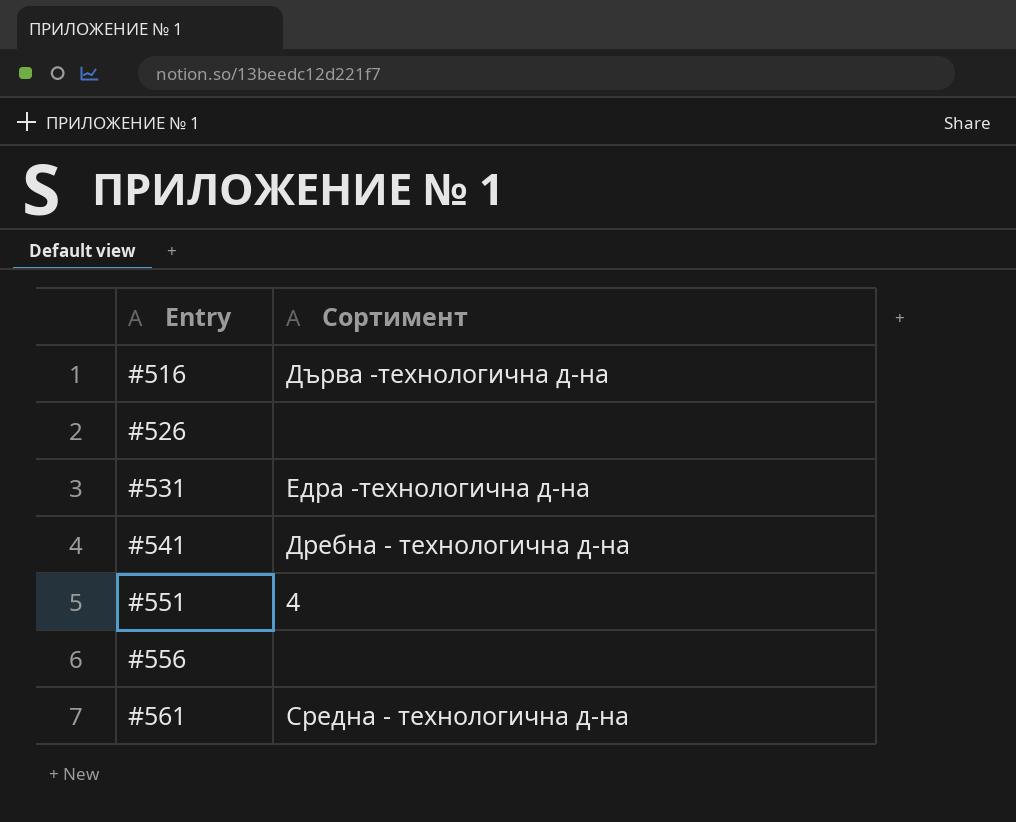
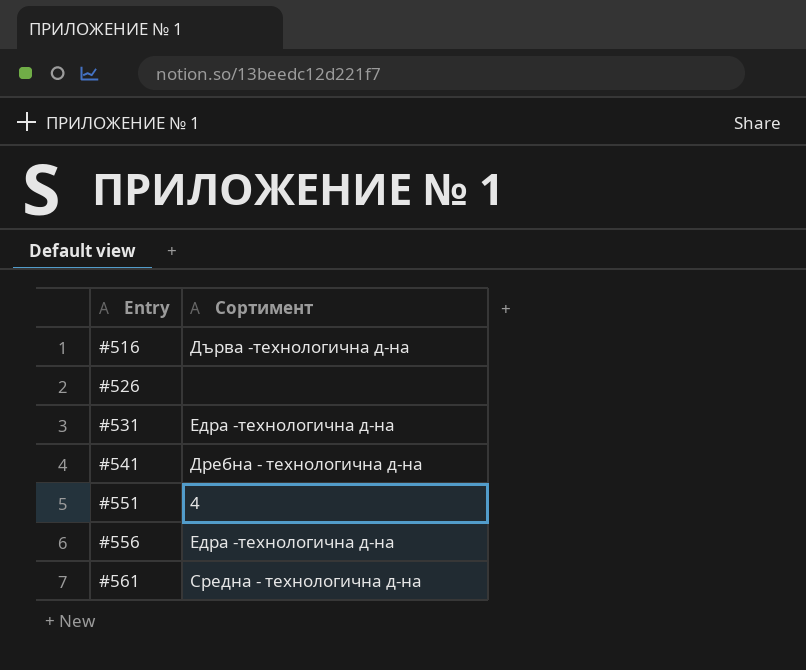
#556 | Сортимент: none -> Едра -технологична д-на

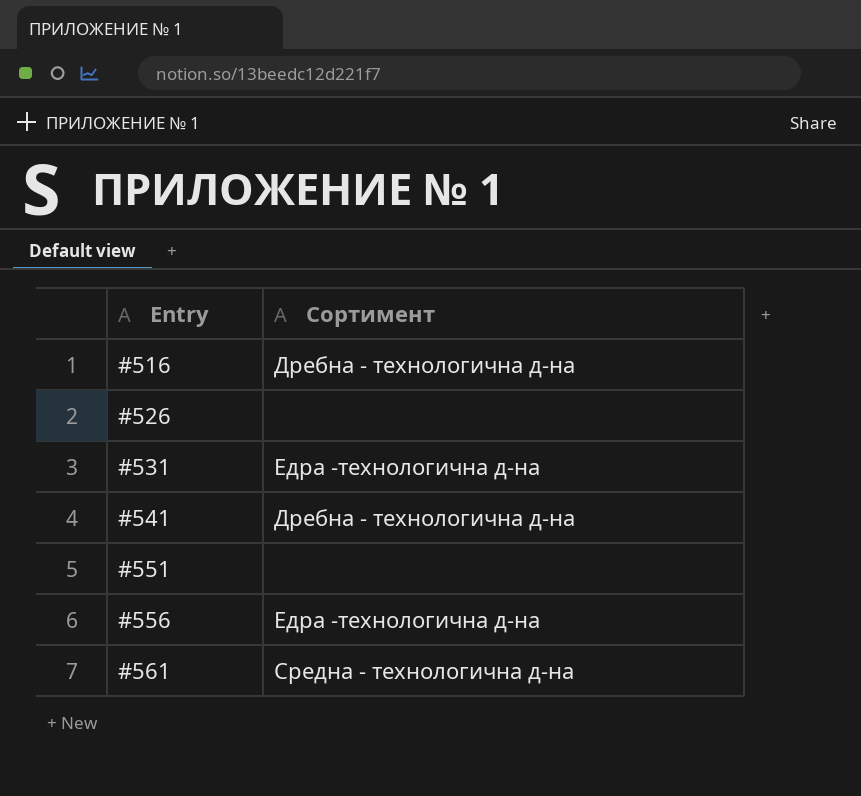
#516 | Сортимент: Дърва -технологична д-на -> Дребна - технологична д-на
#551 | Сортимент: 4 -> none

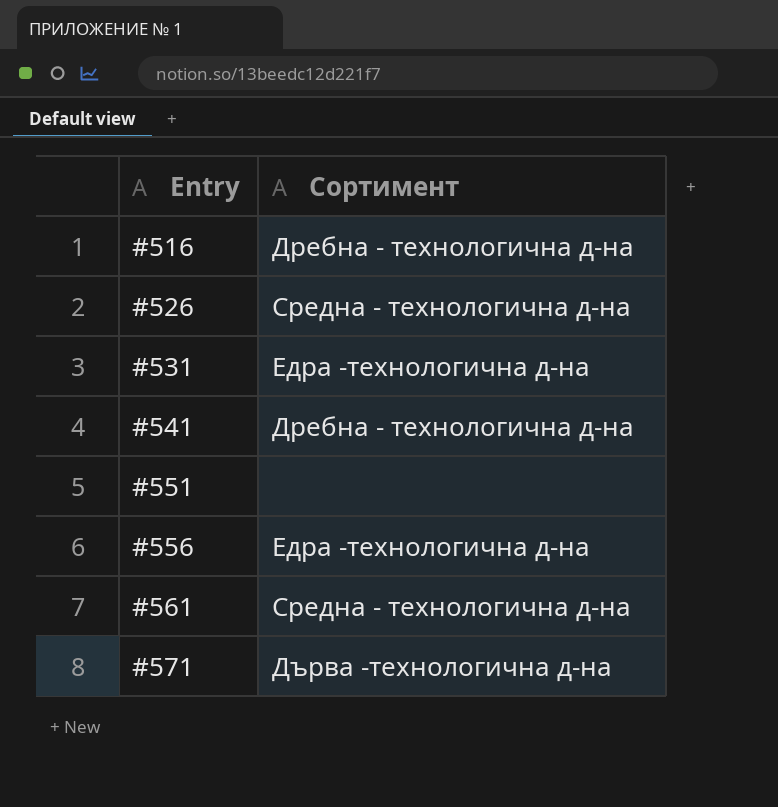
#526 | Сортимент: none -> Средна - технологична д-на
row #571: none -> Дърва -технологична д-на

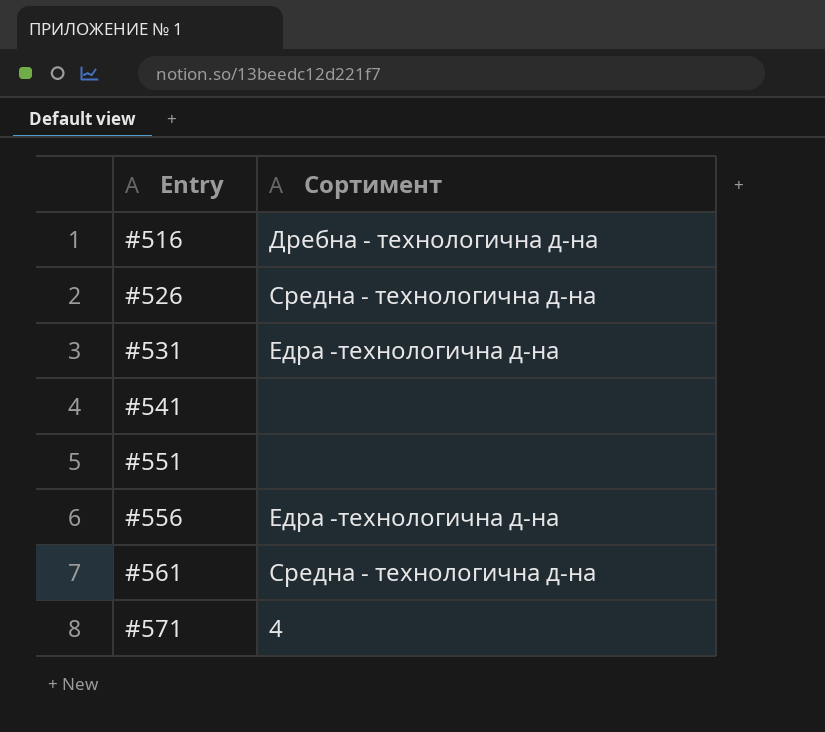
#541 | Сортимент: Дребна - технологична д-на -> none
#571 | Сортимент: Дърва -технологична д-на -> 4

